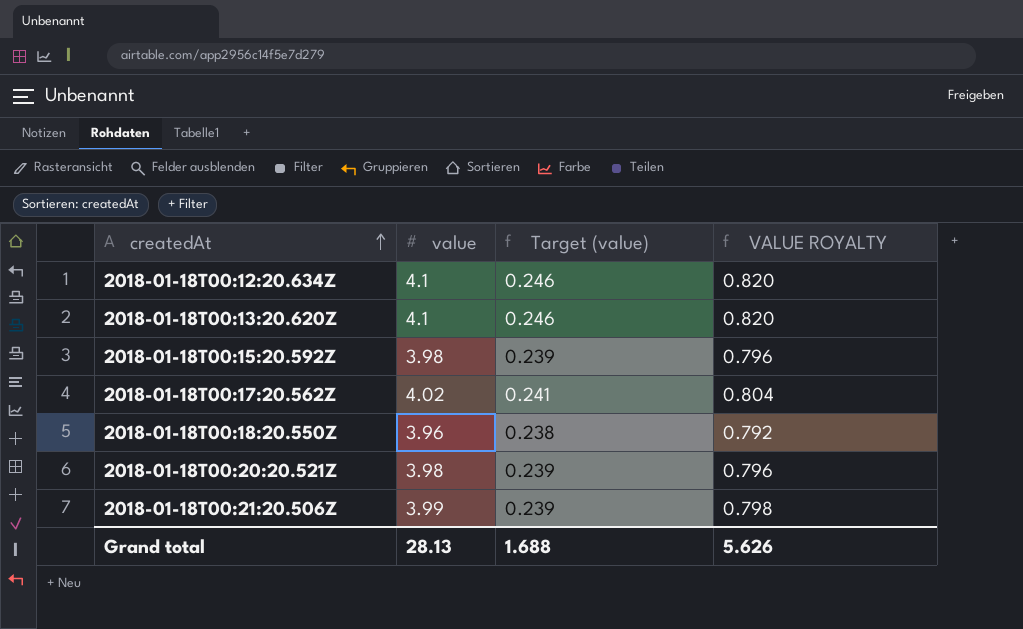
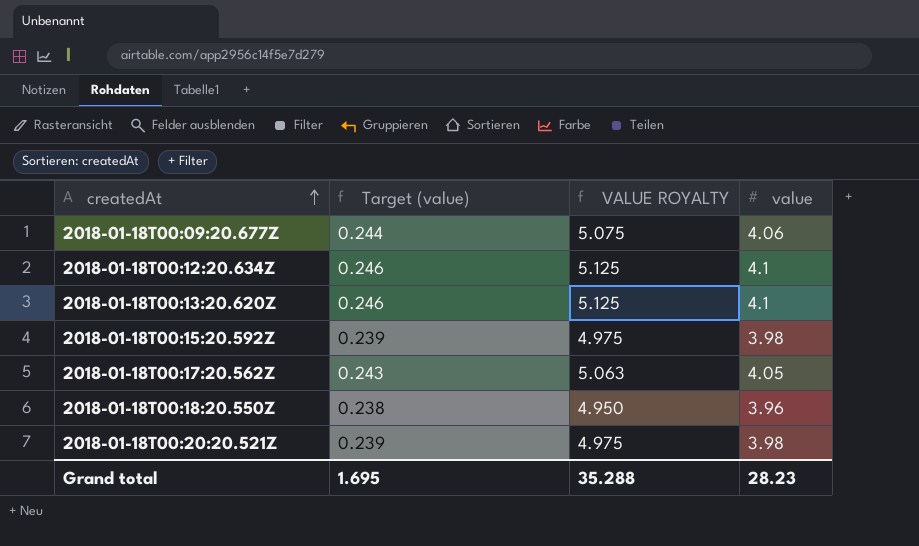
column VALUE ROYALTY | formula: [value] * 0.2 -> [value] * 1.25
column value | position: 2 -> 4
row 2018-01-18T00:21:20.506Z: 3.99 | 0.239 | 0.798 -> none
row 2018-01-18T00:09:20.677Z: none -> 0.244 | 5.075 | 4.06
2018-01-18T00:17:20.562Z | Target (value): 0.241 -> 0.243
2018-01-18T00:17:20.562Z | value: 4.02 -> 4.05
Grand total | Target (value): 1.688 -> 1.695
Grand total | VALUE ROYALTY: 5.626 -> 35.288
Grand total | value: 28.13 -> 28.23

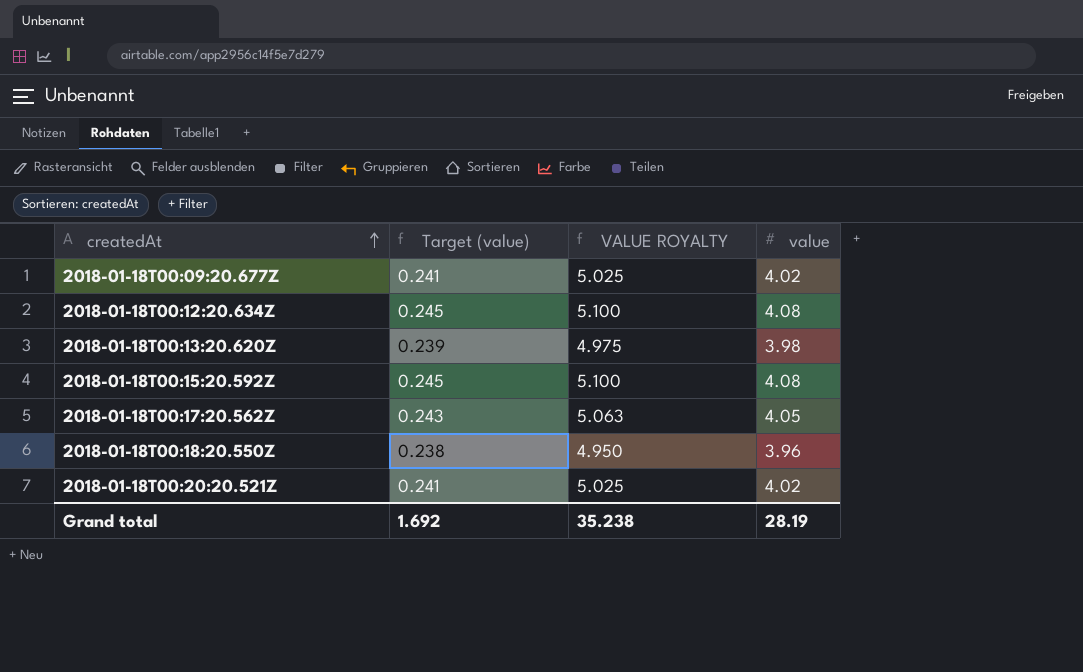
2018-01-18T00:09:20.677Z | Target (value): 0.244 -> 0.241
2018-01-18T00:09:20.677Z | VALUE ROYALTY: 5.075 -> 5.025
2018-01-18T00:09:20.677Z | value: 4.06 -> 4.02
2018-01-18T00:12:20.634Z | Target (value): 0.246 -> 0.245
2018-01-18T00:12:20.634Z | VALUE ROYALTY: 5.125 -> 5.100
2018-01-18T00:12:20.634Z | value: 4.1 -> 4.08
2018-01-18T00:13:20.620Z | Target (value): 0.246 -> 0.239
2018-01-18T00:13:20.620Z | VALUE ROYALTY: 5.125 -> 4.975
2018-01-18T00:13:20.620Z | value: 4.1 -> 3.98
2018-01-18T00:15:20.592Z | Target (value): 0.239 -> 0.245
2018-01-18T00:15:20.592Z | VALUE ROYALTY: 4.975 -> 5.100
2018-01-18T00:15:20.592Z | value: 3.98 -> 4.08
2018-01-18T00:20:20.521Z | Target (value): 0.239 -> 0.241
2018-01-18T00:20:20.521Z | VALUE ROYALTY: 4.975 -> 5.025
2018-01-18T00:20:20.521Z | value: 3.98 -> 4.02
Grand total | Target (value): 1.695 -> 1.692
Grand total | VALUE ROYALTY: 35.288 -> 35.238
Grand total | value: 28.23 -> 28.19

